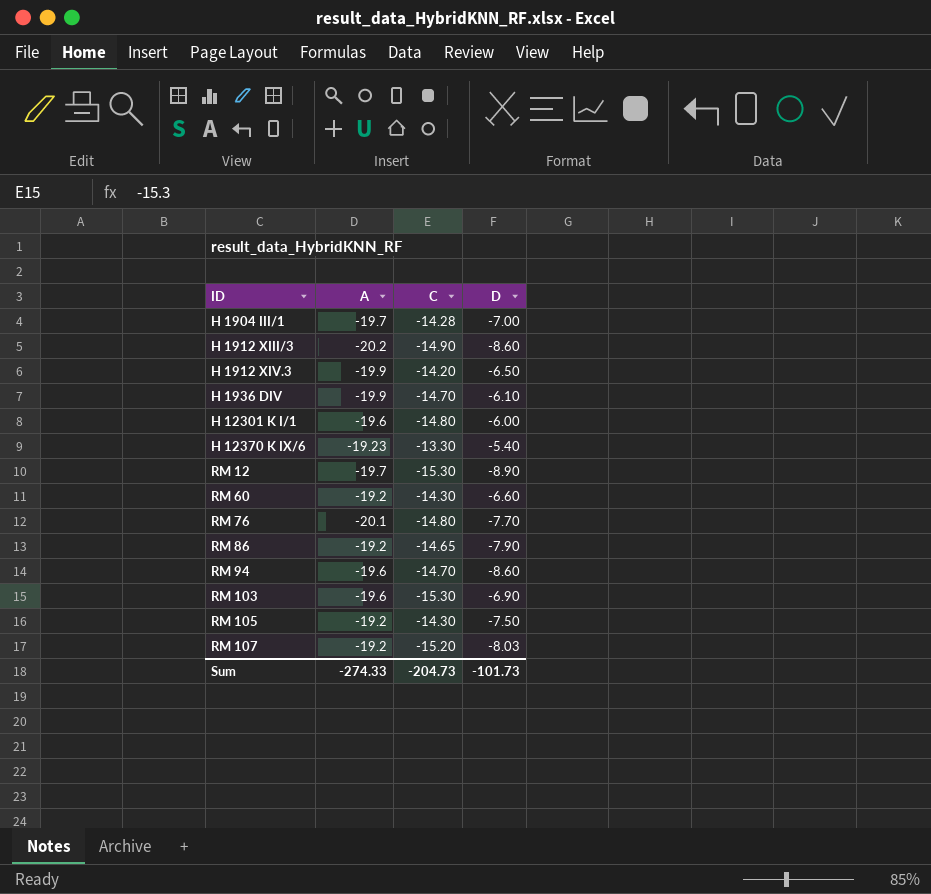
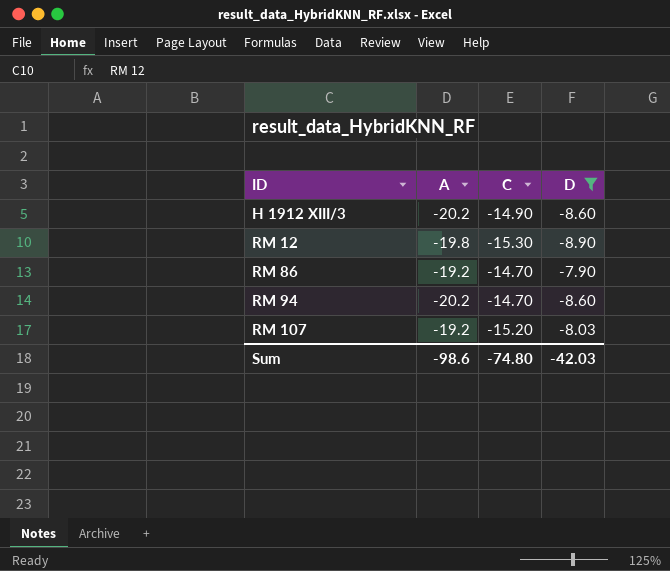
filter: none -> D <= -7.90
RM 12 | A: -19.7 -> -19.8
RM 86 | C: -14.65 -> -14.70
RM 94 | A: -19.6 -> -20.2
Sum | A: -274.33 -> -98.6
Sum | C: -204.73 -> -74.80
Sum | D: -101.73 -> -42.03

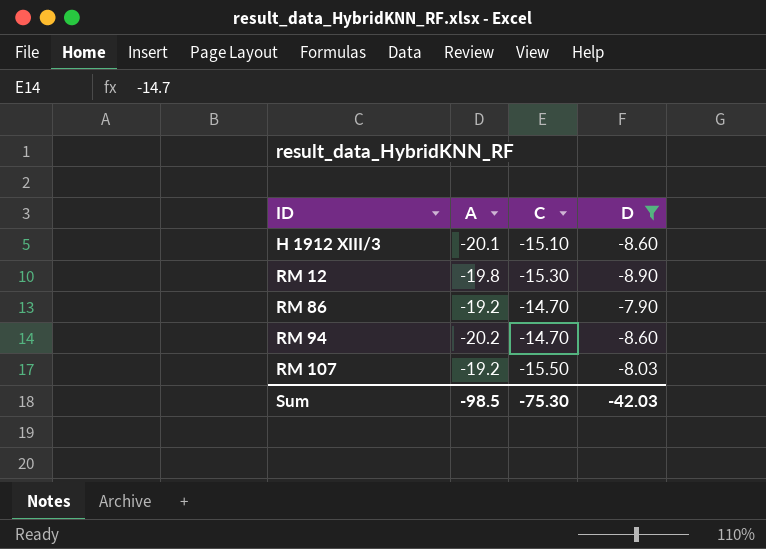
H 1912 XIII/3 | A: -20.2 -> -20.1
H 1912 XIII/3 | C: -14.90 -> -15.10
RM 107 | C: -15.20 -> -15.50
Sum | A: -98.6 -> -98.5
Sum | C: -74.80 -> -75.30

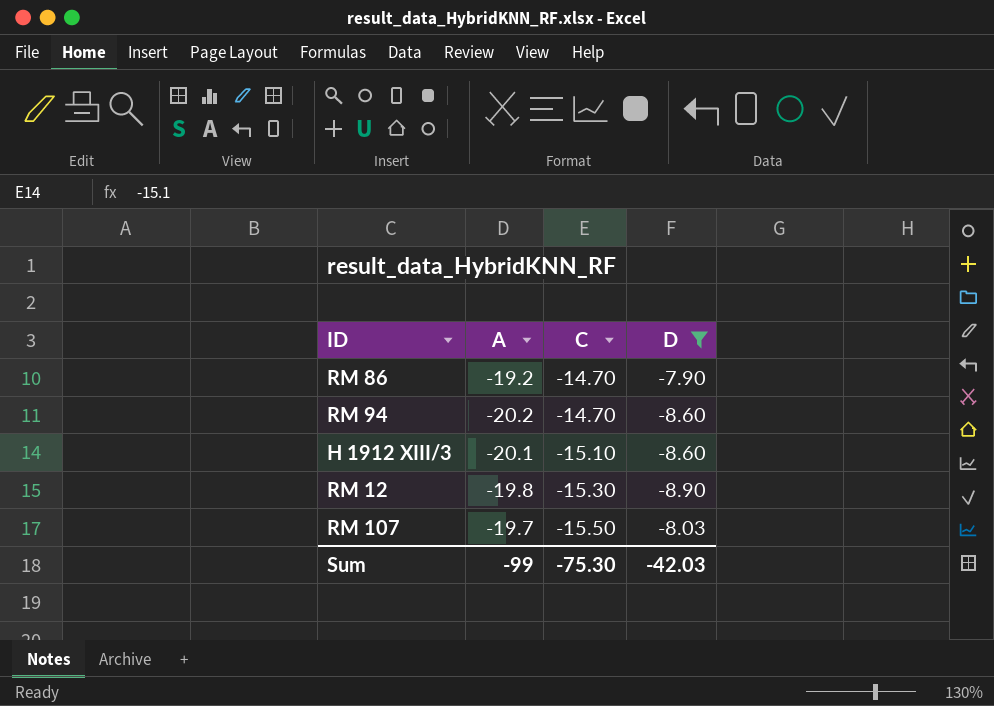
row order: ID ascending -> C descending
RM 107 | A: -19.2 -> -19.7
Sum | A: -98.5 -> -99

